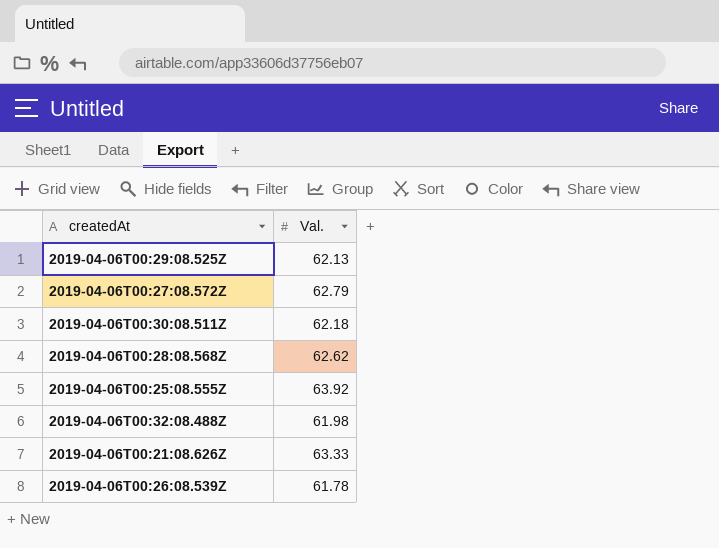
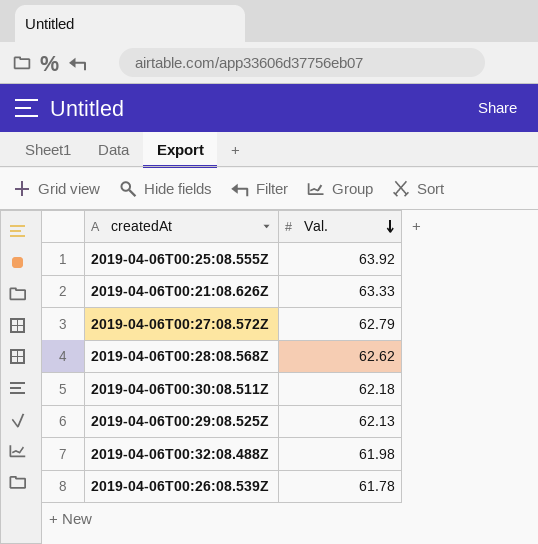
row order: none -> Val. descending

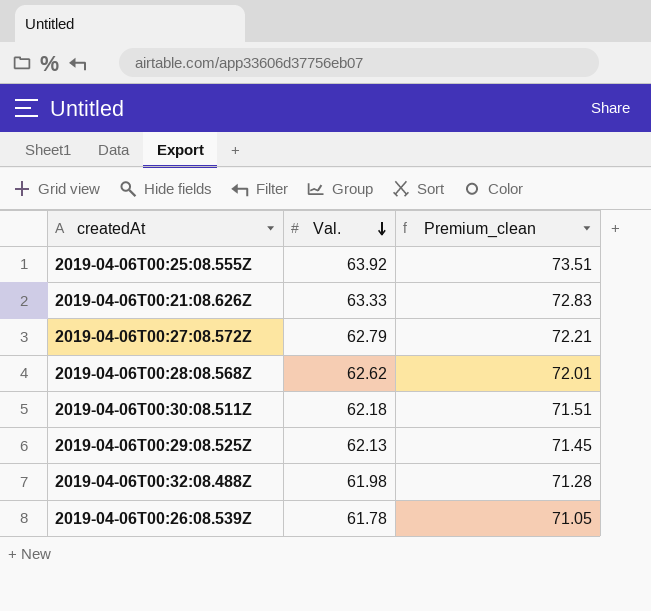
column Premium_clean | formula: none -> [Val.] * 1.15

